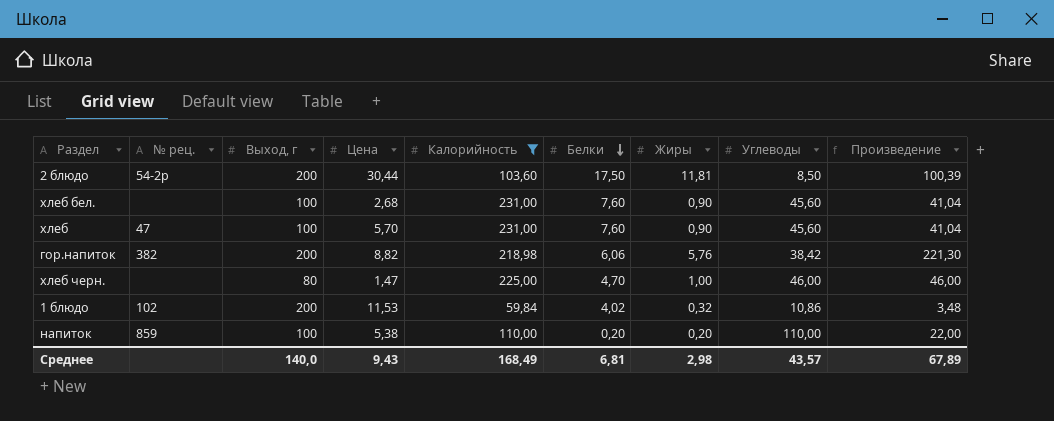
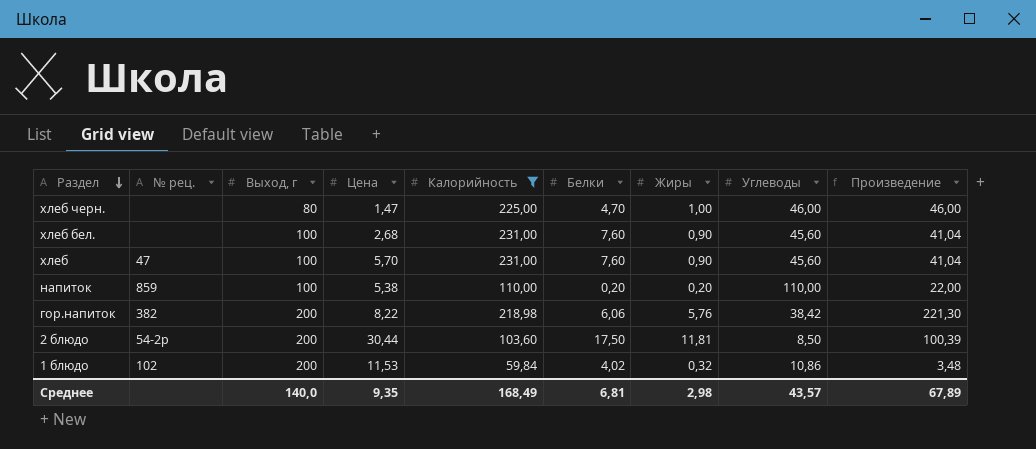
row order: Белки descending -> Раздел descending
гор.напиток | Цена: 8,82 -> 8,22
Среднее | Цена: 9,43 -> 9,35

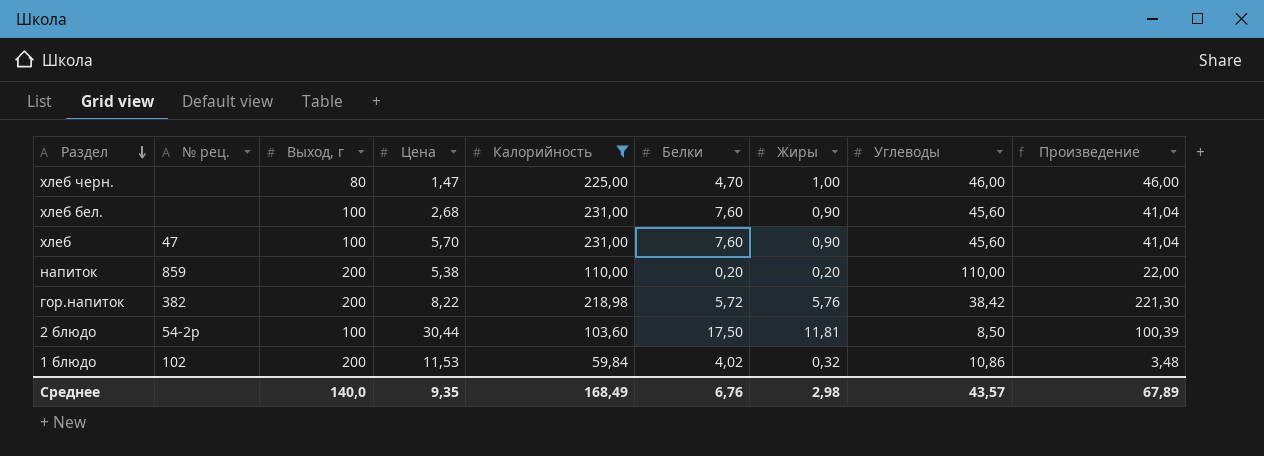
напиток | Выход, г: 100 -> 200
гор.напиток | Белки: 6,06 -> 5,72
2 блюдо | Выход, г: 200 -> 100
Среднее | Белки: 6,81 -> 6,76

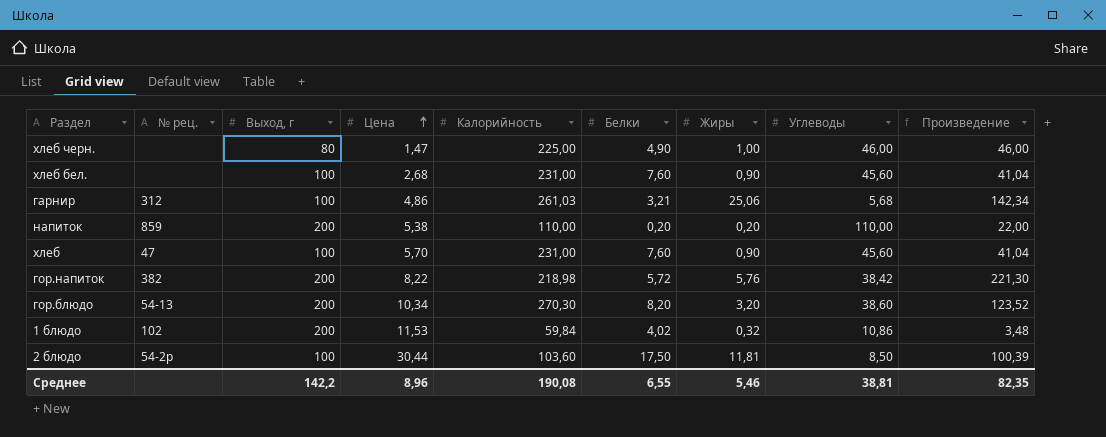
filter: Калорийность <= 231,00 -> none
row order: Раздел descending -> Цена ascending
хлеб черн. | Белки: 4,70 -> 4,90
Среднее | Выход, г: 140,0 -> 142,2
Среднее | Цена: 9,35 -> 8,96
Среднее | Калорийность: 168,49 -> 190,08
Среднее | Белки: 6,76 -> 6,55
Среднее | Жиры: 2,98 -> 5,46
Среднее | Углеводы: 43,57 -> 38,81
Среднее | Произведение: 67,89 -> 82,35

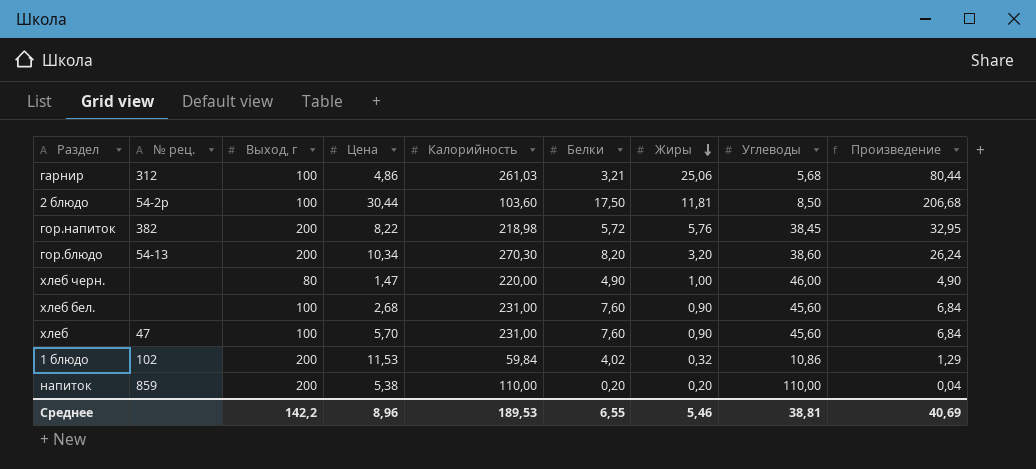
row order: Цена ascending -> Жиры descending
column Произведение | formula: [Жиры] * [Углеводы] -> [Белки] * [Жиры]
гор.напиток | Углеводы: 38,42 -> 38,45
хлеб черн. | Калорийность: 225,00 -> 220,00
Среднее | Калорийность: 190,08 -> 189,53
Среднее | Произведение: 82,35 -> 40,69

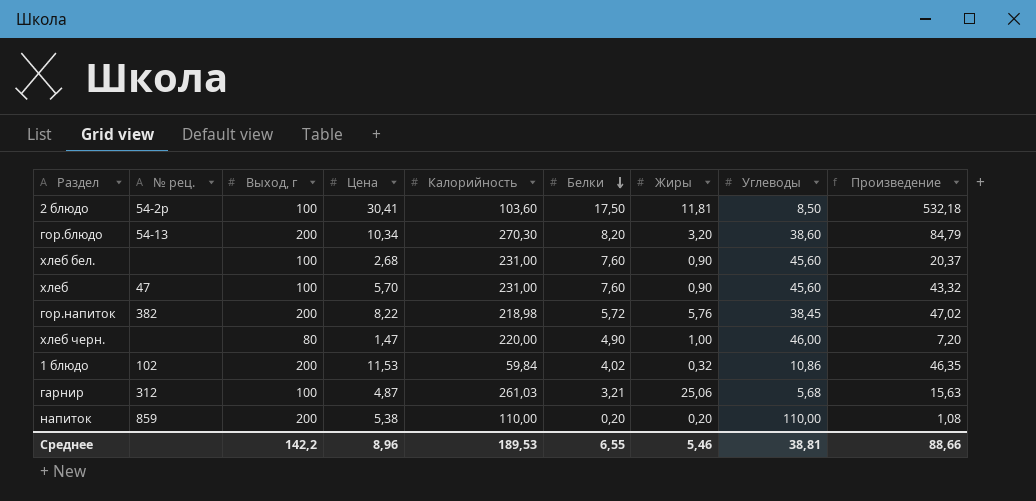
row order: Жиры descending -> Белки descending
column Произведение | formula: [Белки] * [Жиры] -> [Цена] * [Белки]
2 блюдо | Цена: 30,44 -> 30,41
гарнир | Цена: 4,86 -> 4,87
Среднее | Произведение: 40,69 -> 88,66

